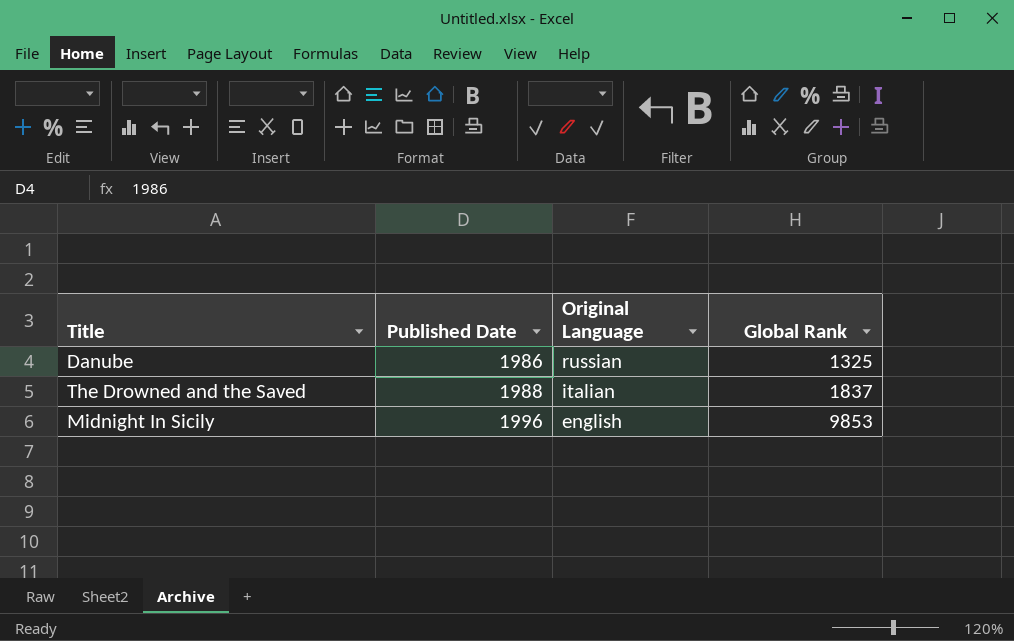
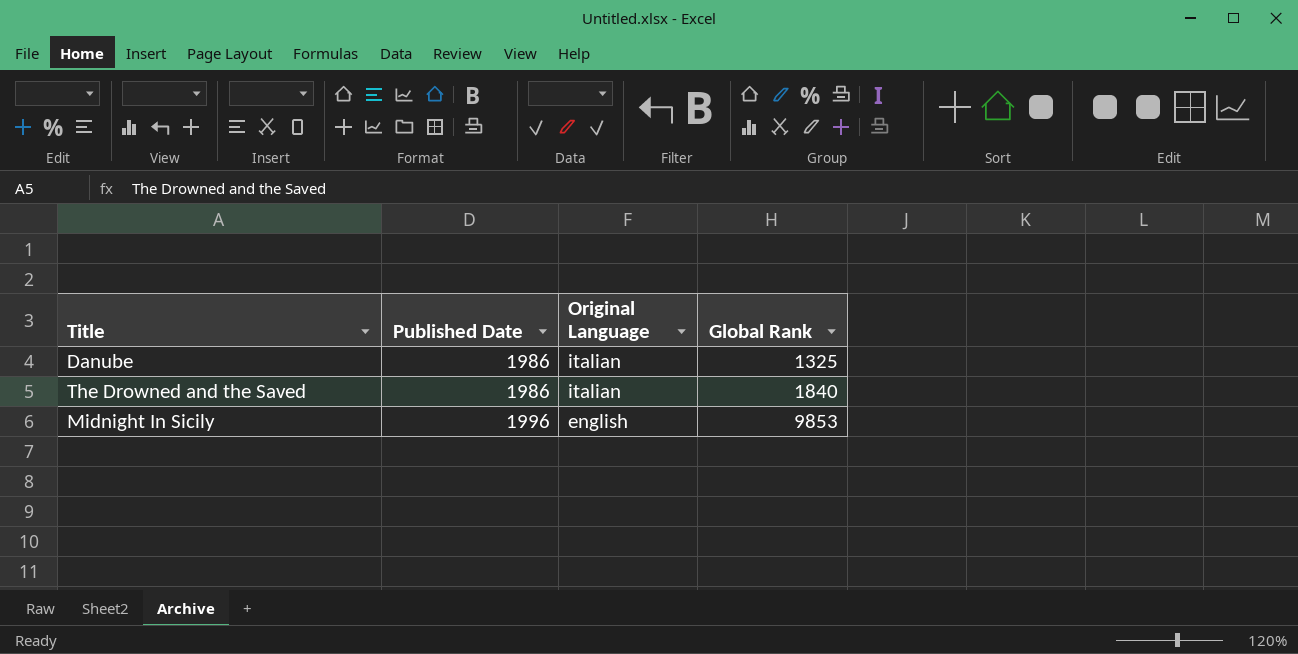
Danube | Original Language: russian -> italian
The Drowned and the Saved | Published Date: 1988 -> 1986
The Drowned and the Saved | Global Rank: 1837 -> 1840

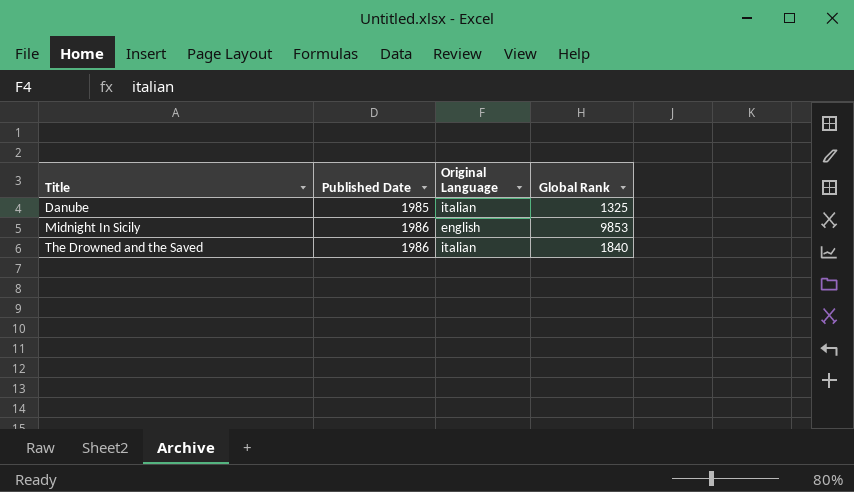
row order: Published Date ascending -> Title ascending
Danube | Published Date: 1986 -> 1985
Midnight In Sicily | Published Date: 1996 -> 1986

